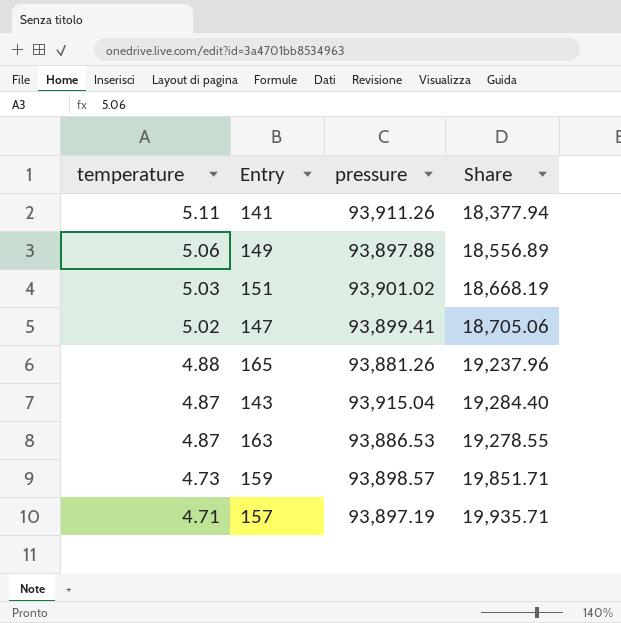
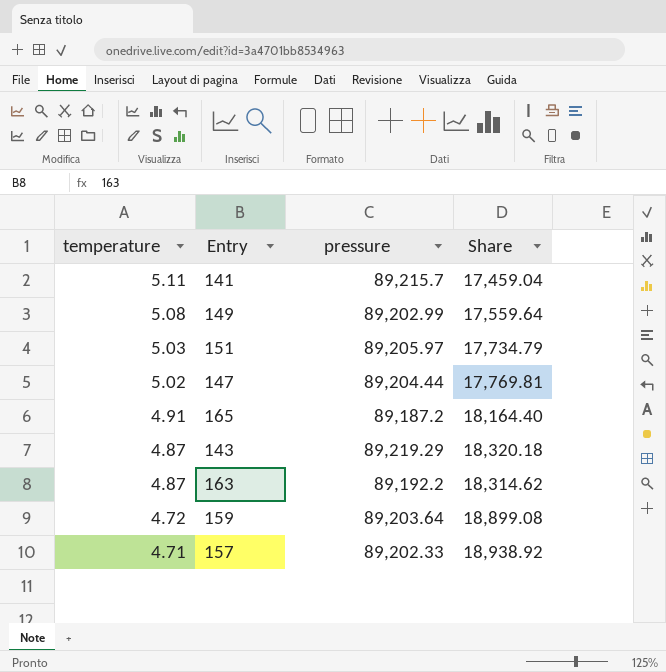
141 | pressure: 93,911.26 -> 89,215.7
141 | Share: 18,377.94 -> 17,459.04
149 | temperature: 5.06 -> 5.08
149 | pressure: 93,897.88 -> 89,202.99
149 | Share: 18,556.89 -> 17,559.64
151 | pressure: 93,901.02 -> 89,205.97
151 | Share: 18,668.19 -> 17,734.79
147 | pressure: 93,899.41 -> 89,204.44
147 | Share: 18,705.06 -> 17,769.81
165 | temperature: 4.88 -> 4.91
165 | pressure: 93,881.26 -> 89,187.2
165 | Share: 19,237.96 -> 18,164.40
143 | pressure: 93,915.04 -> 89,219.29
143 | Share: 19,284.40 -> 18,320.18
163 | pressure: 93,886.53 -> 89,192.2
163 | Share: 19,278.55 -> 18,314.62
159 | temperature: 4.73 -> 4.72
159 | pressure: 93,898.57 -> 89,203.64
159 | Share: 19,851.71 -> 18,899.08
157 | pressure: 93,897.19 -> 89,202.33
157 | Share: 19,935.71 -> 18,938.92

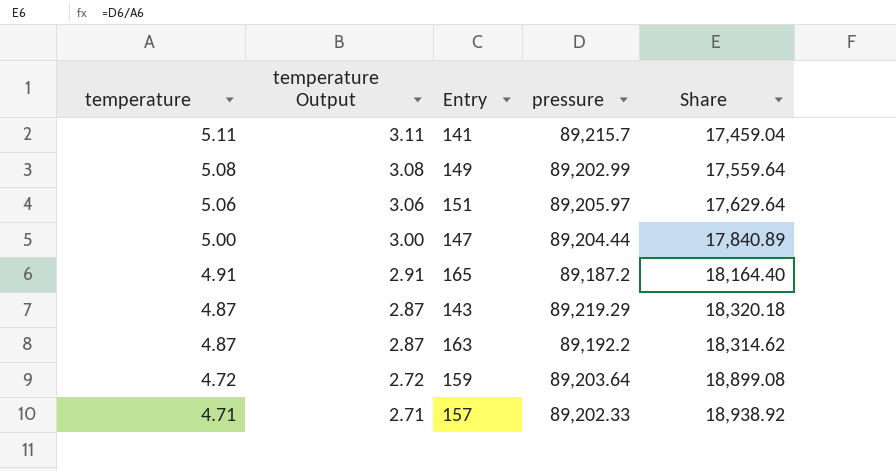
column temperature Output | formula: none -> [temperature] - 2
151 | temperature: 5.03 -> 5.06
151 | Share: 17,734.79 -> 17,629.64
147 | temperature: 5.02 -> 5.00
147 | Share: 17,769.81 -> 17,840.89

